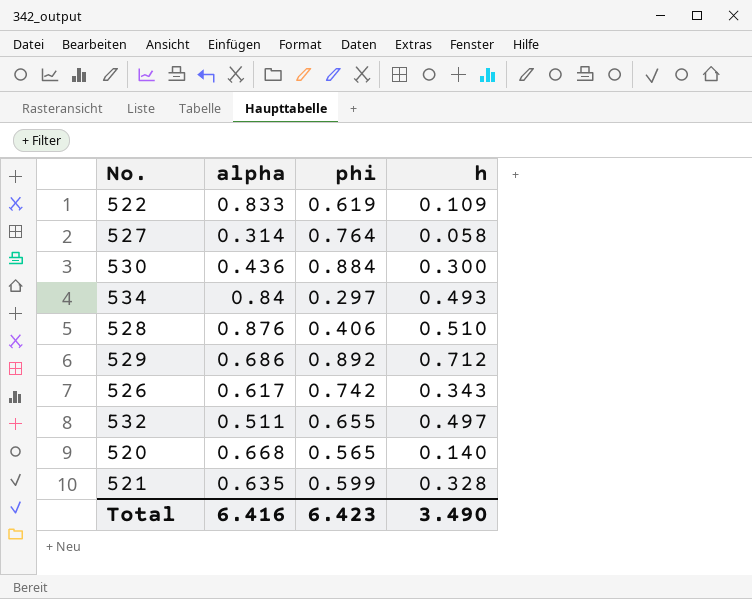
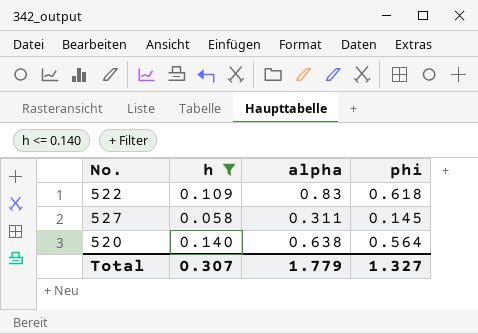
filter: none -> h <= 0.140
column h | position: 4 -> 2
522 | alpha: 0.833 -> 0.83
522 | phi: 0.619 -> 0.618
527 | alpha: 0.314 -> 0.311
527 | phi: 0.764 -> 0.145
520 | alpha: 0.668 -> 0.638
520 | phi: 0.565 -> 0.564
Total | h: 3.490 -> 0.307
Total | alpha: 6.416 -> 1.779
Total | phi: 6.423 -> 1.327

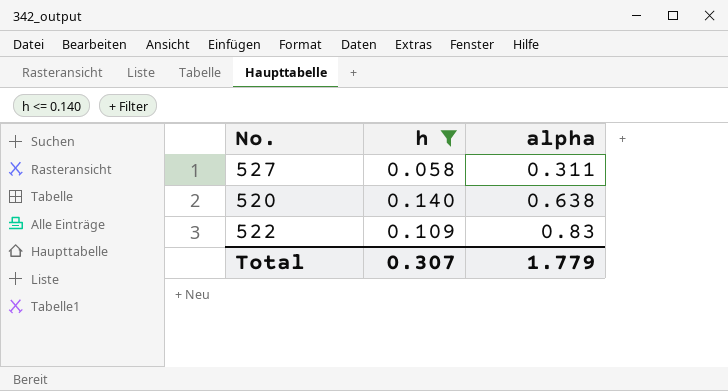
row order: none -> alpha ascending
column phi | position: 4 -> none

